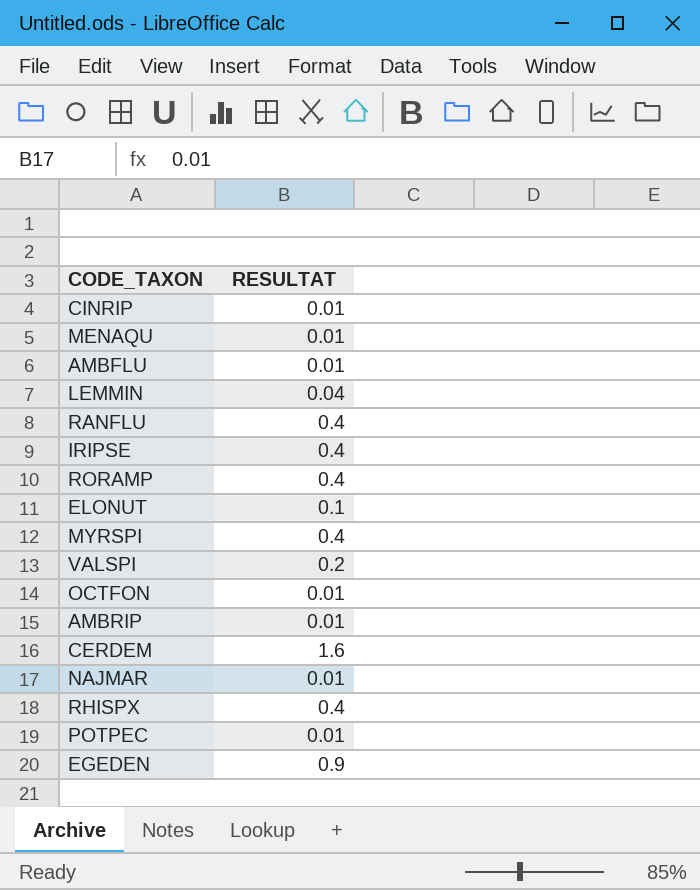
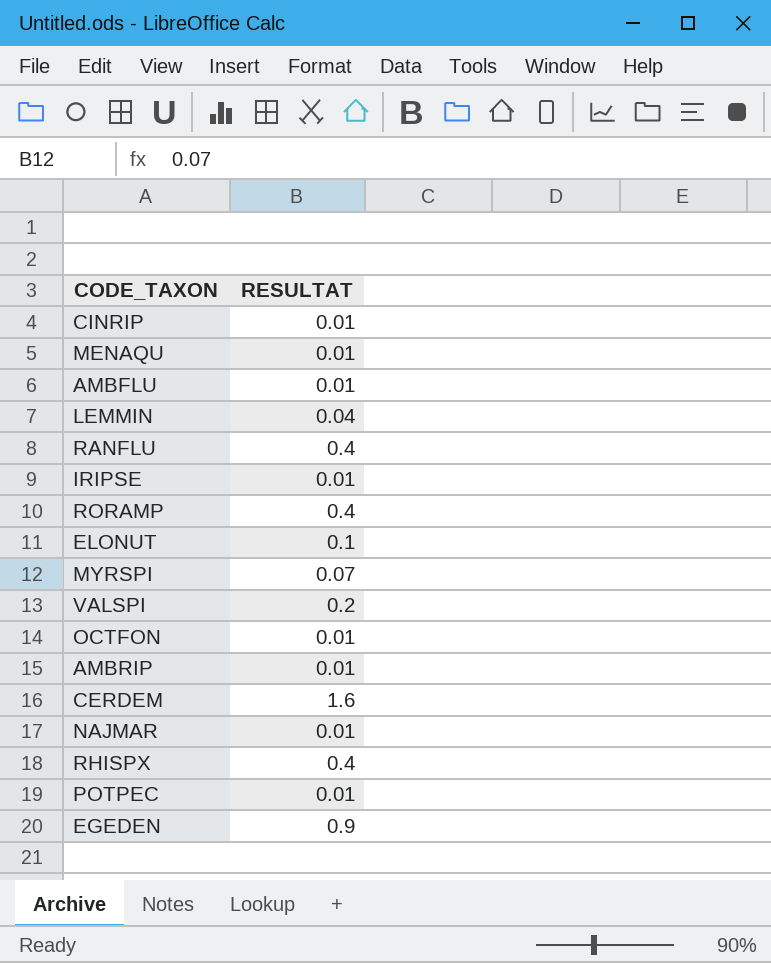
IRIPSE | RESULTAT: 0.4 -> 0.01
MYRSPI | RESULTAT: 0.4 -> 0.07

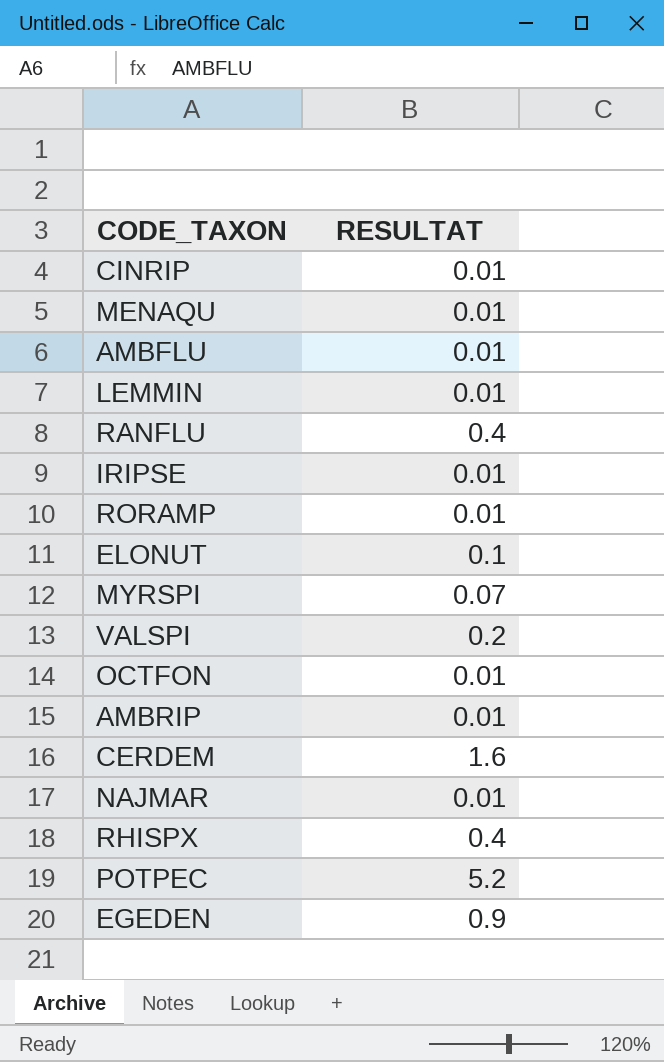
LEMMIN | RESULTAT: 0.04 -> 0.01
RORAMP | RESULTAT: 0.4 -> 0.01
POTPEC | RESULTAT: 0.01 -> 5.2

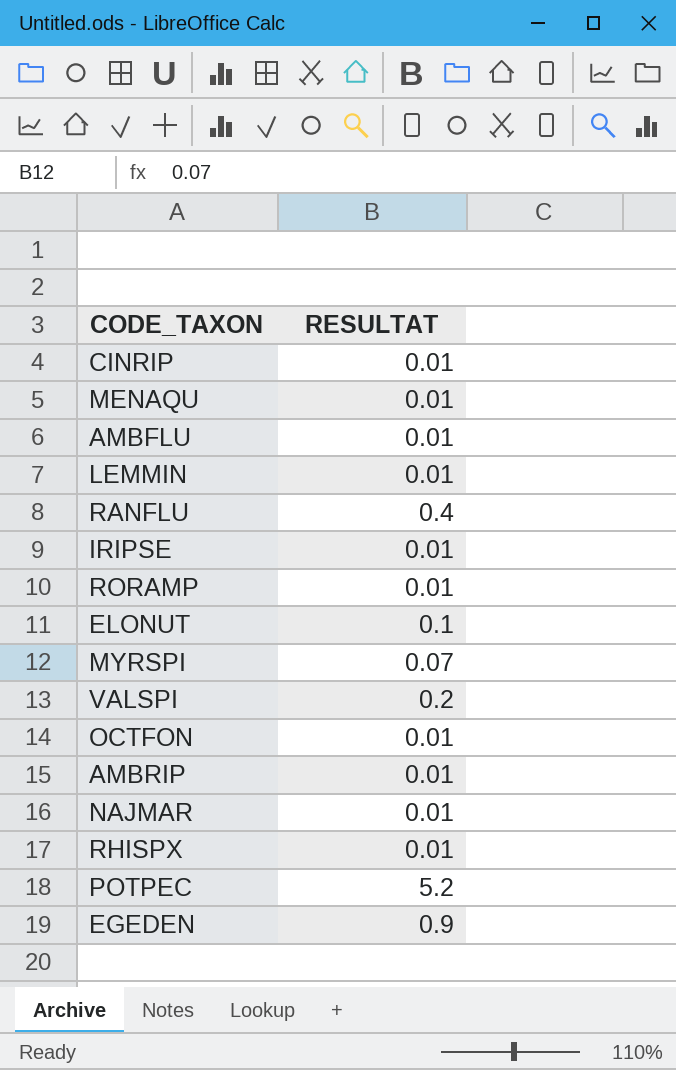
row CERDEM: 1.6 -> none
RHISPX | RESULTAT: 0.4 -> 0.01

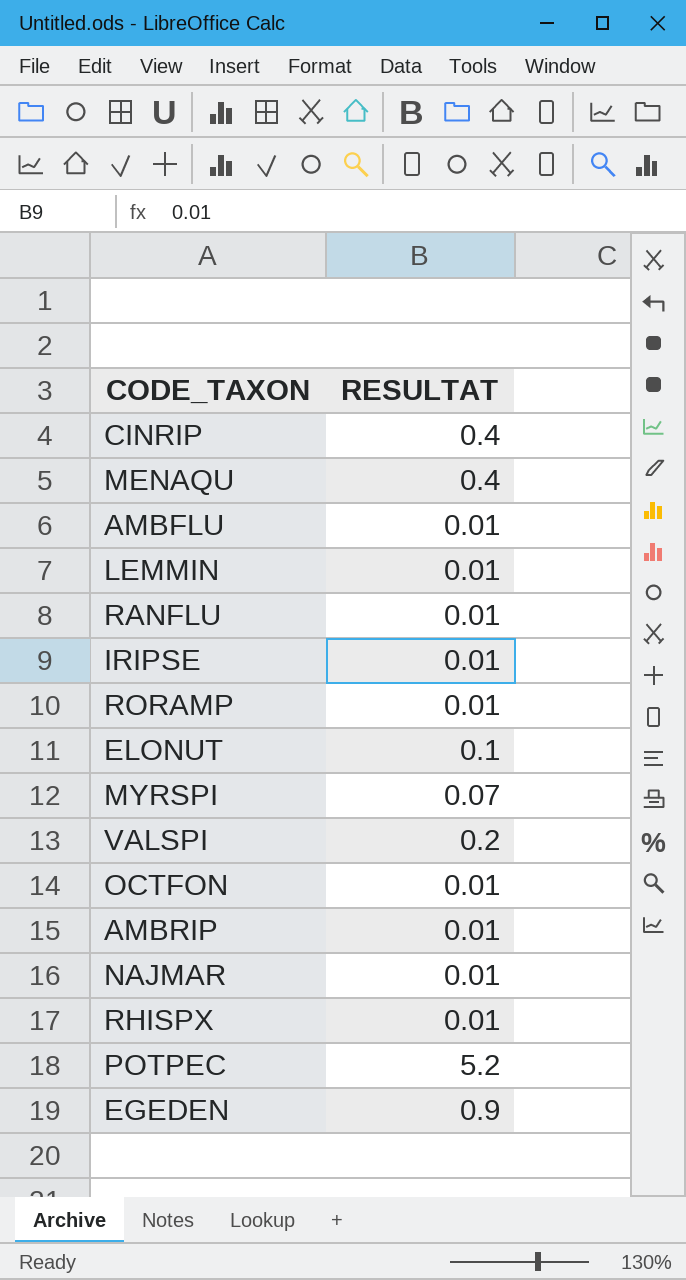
CINRIP | RESULTAT: 0.01 -> 0.4
MENAQU | RESULTAT: 0.01 -> 0.4
RANFLU | RESULTAT: 0.4 -> 0.01

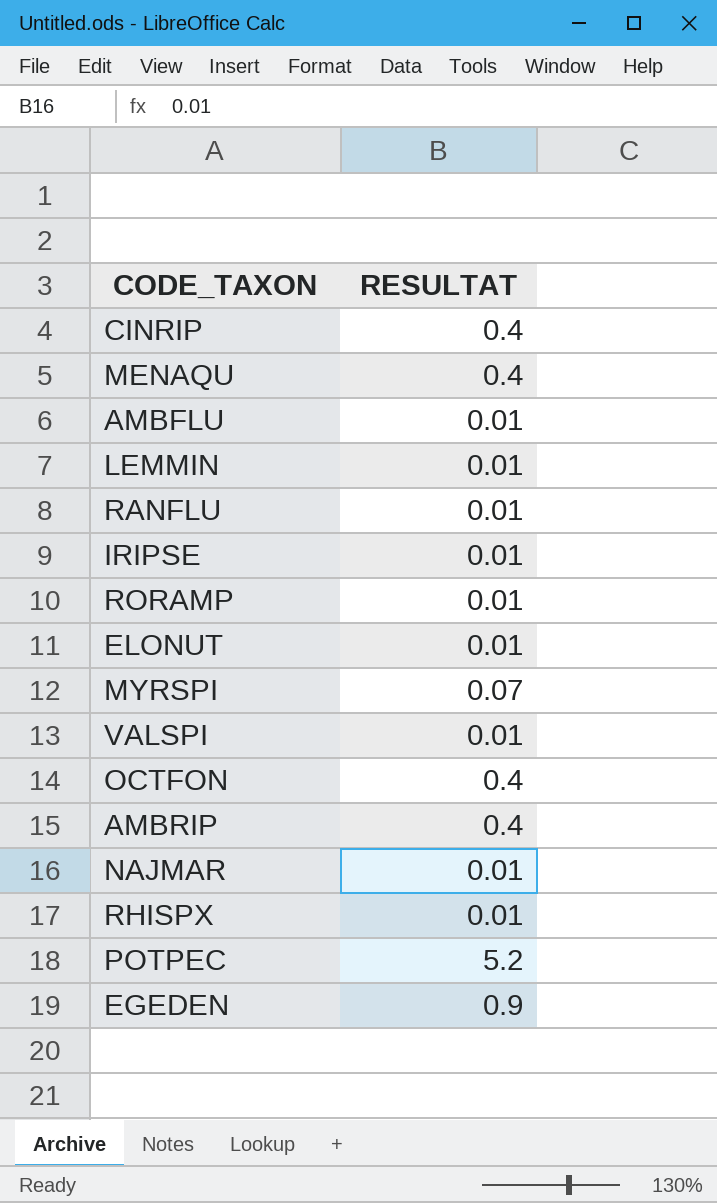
ELONUT | RESULTAT: 0.1 -> 0.01
VALSPI | RESULTAT: 0.2 -> 0.01
OCTFON | RESULTAT: 0.01 -> 0.4
AMBRIP | RESULTAT: 0.01 -> 0.4

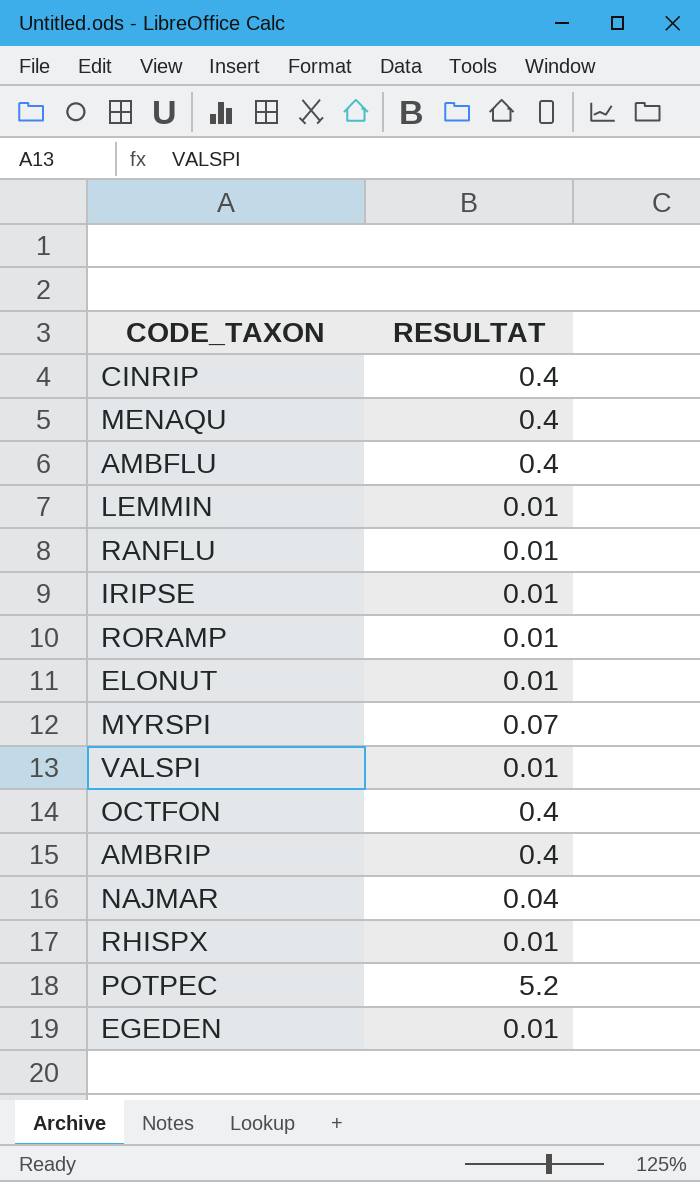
AMBFLU | RESULTAT: 0.01 -> 0.4
NAJMAR | RESULTAT: 0.01 -> 0.04
EGEDEN | RESULTAT: 0.9 -> 0.01

